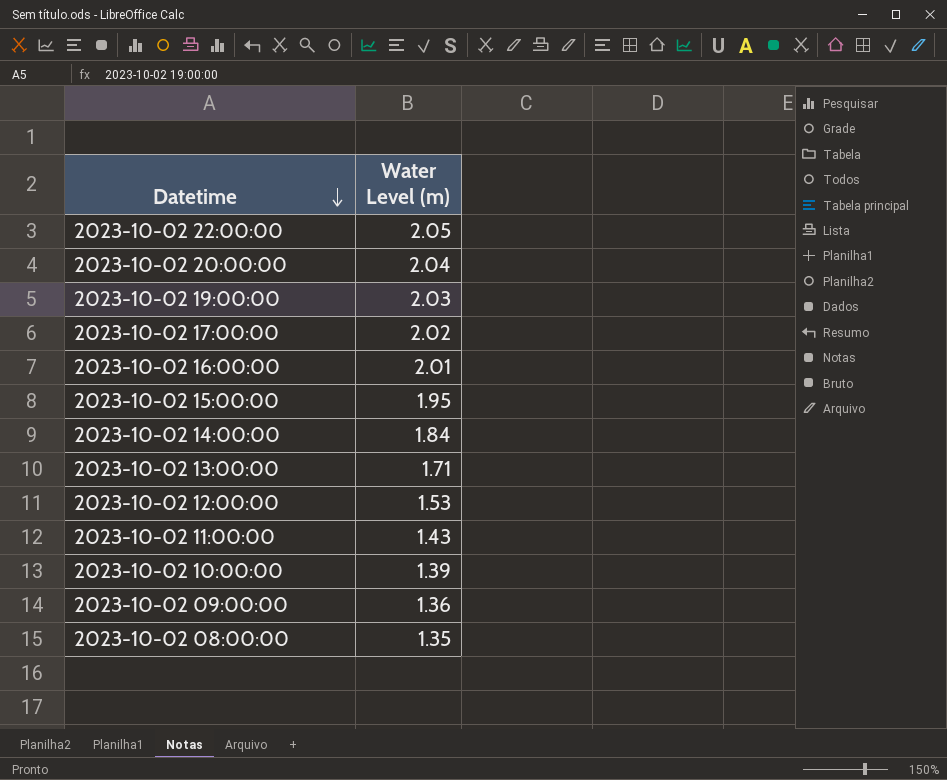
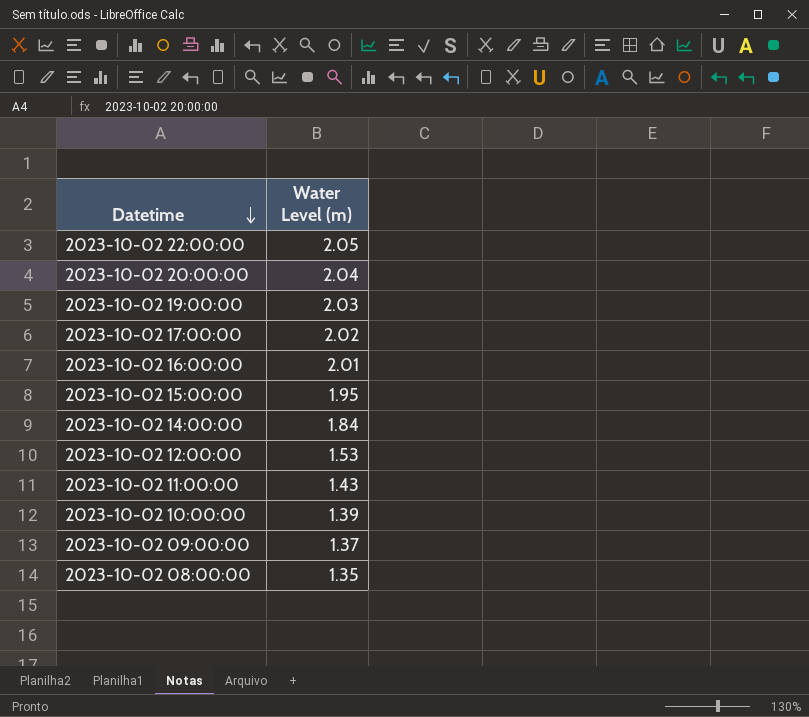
row 2023-10-02 13:00:00: 1.71 -> none
2023-10-02 09:00:00 | Water Level (m): 1.36 -> 1.37

